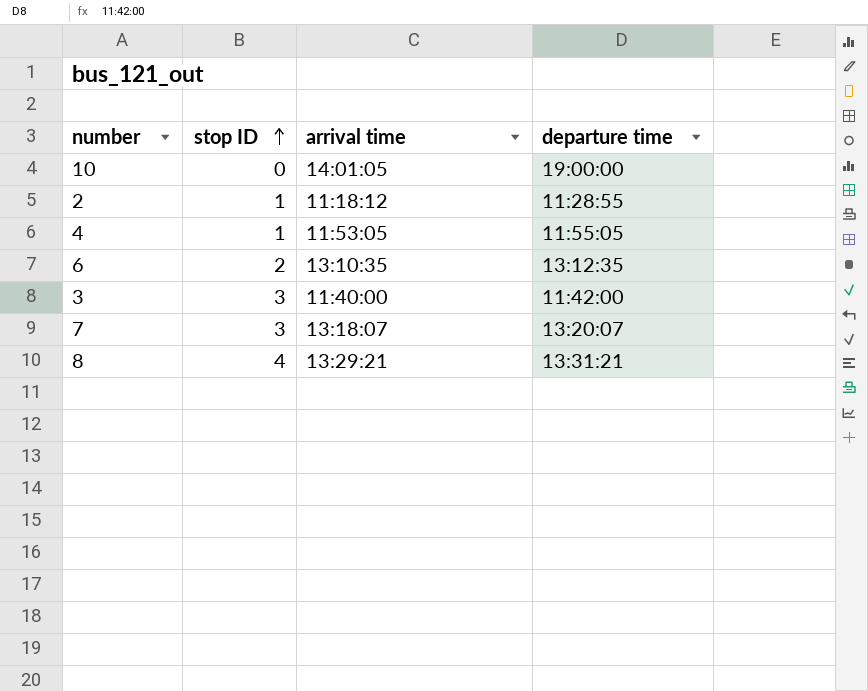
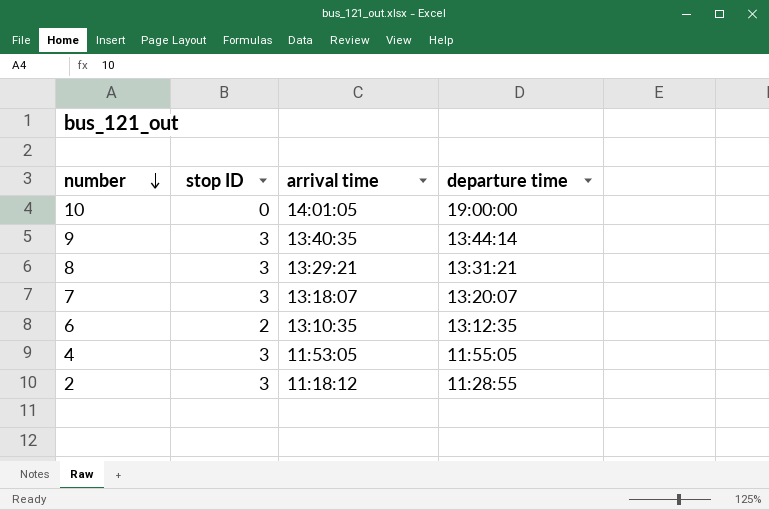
row order: stop ID ascending -> number descending
row 3: 3 | 11:40:00 | 11:42:00 -> none
row 9: none -> 3 | 13:40:35 | 13:44:14
8 | stop ID: 4 -> 3
4 | stop ID: 1 -> 3
2 | stop ID: 1 -> 3

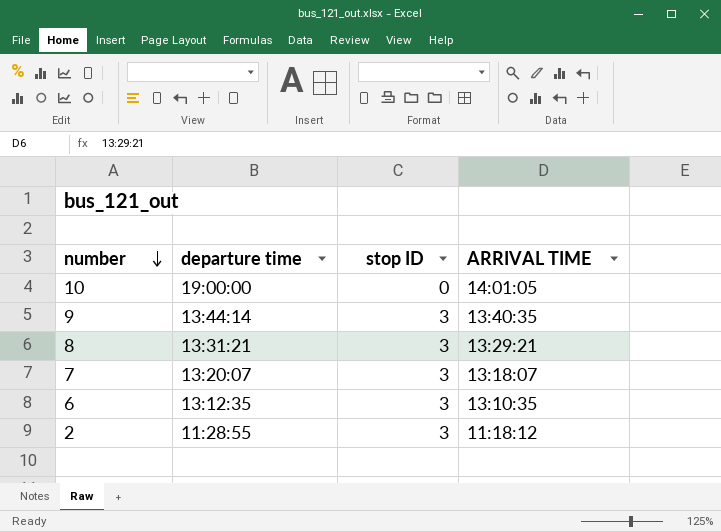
column departure time | position: 4 -> 2
column name: arrival time -> ARRIVAL TIME
row 4: 3 | 11:53:05 | 11:55:05 -> none
6 | stop ID: 2 -> 3

